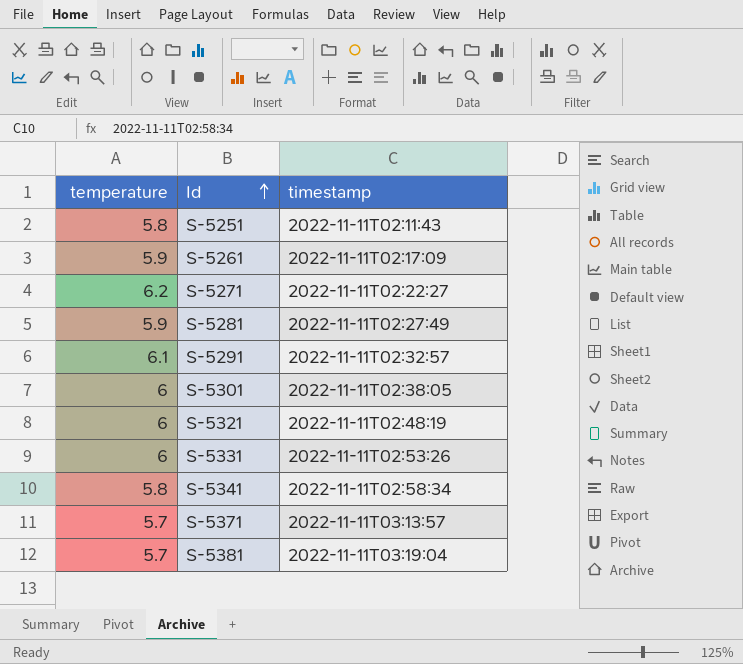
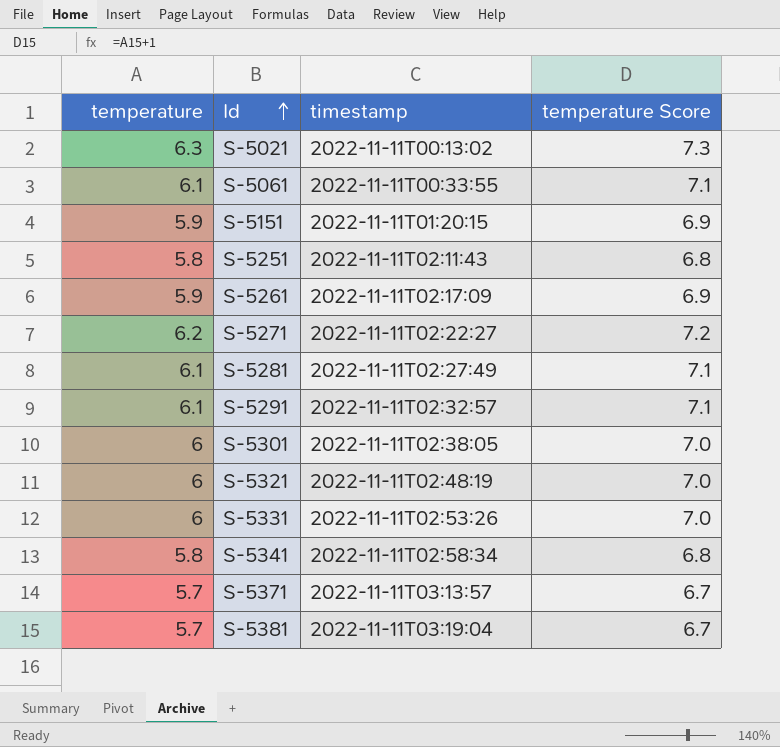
column temperature Score | formula: none -> [temperature] + 1
row S-5021: none -> 6.3 | 2022-11-11T00:13:02 | 7.3
row S-5061: none -> 6.1 | 2022-11-11T00:33:55 | 7.1
row S-5151: none -> 5.9 | 2022-11-11T01:20:15 | 6.9
S-5281 | temperature: 5.9 -> 6.1

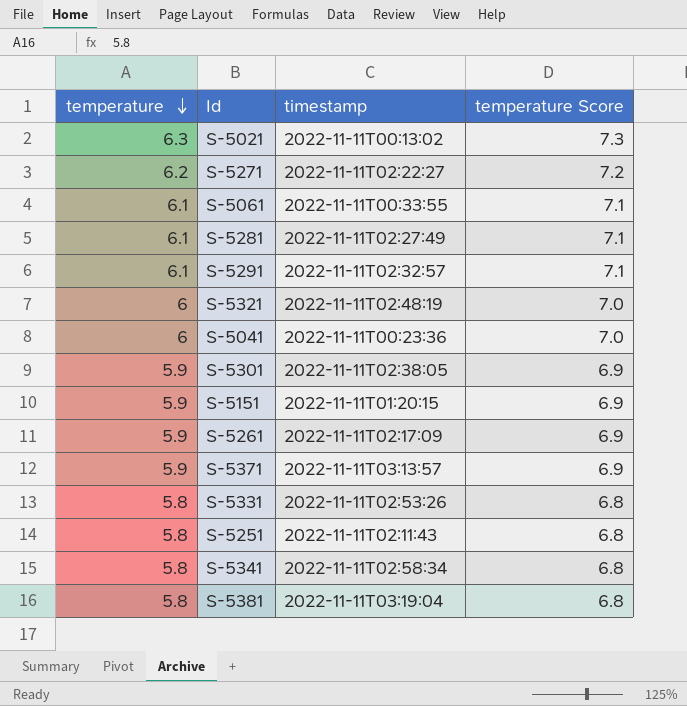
row order: Id ascending -> temperature descending
row S-5041: none -> 6 | 2022-11-11T00:23:36 | 7.0
S-5301 | temperature: 6 -> 5.9
S-5301 | temperature Score: 7.0 -> 6.9
S-5371 | temperature: 5.7 -> 5.9
S-5371 | temperature Score: 6.7 -> 6.9
S-5331 | temperature: 6 -> 5.8
S-5331 | temperature Score: 7.0 -> 6.8
S-5381 | temperature: 5.7 -> 5.8
S-5381 | temperature Score: 6.7 -> 6.8

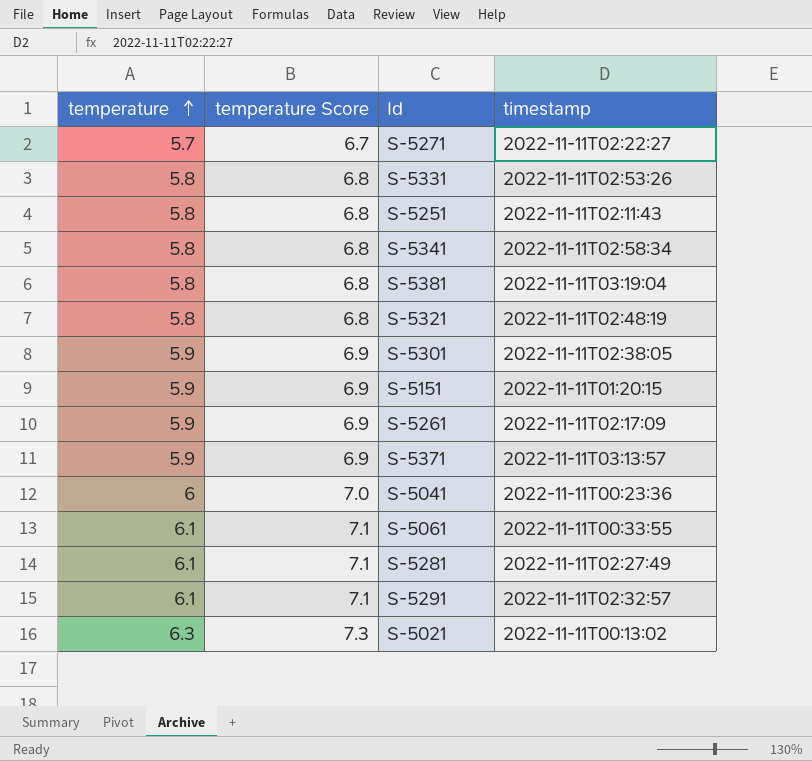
row order: temperature descending -> temperature ascending
column temperature Score | position: 4 -> 2
S-5271 | temperature: 6.2 -> 5.7
S-5271 | temperature Score: 7.2 -> 6.7
S-5321 | temperature: 6 -> 5.8
S-5321 | temperature Score: 7.0 -> 6.8

